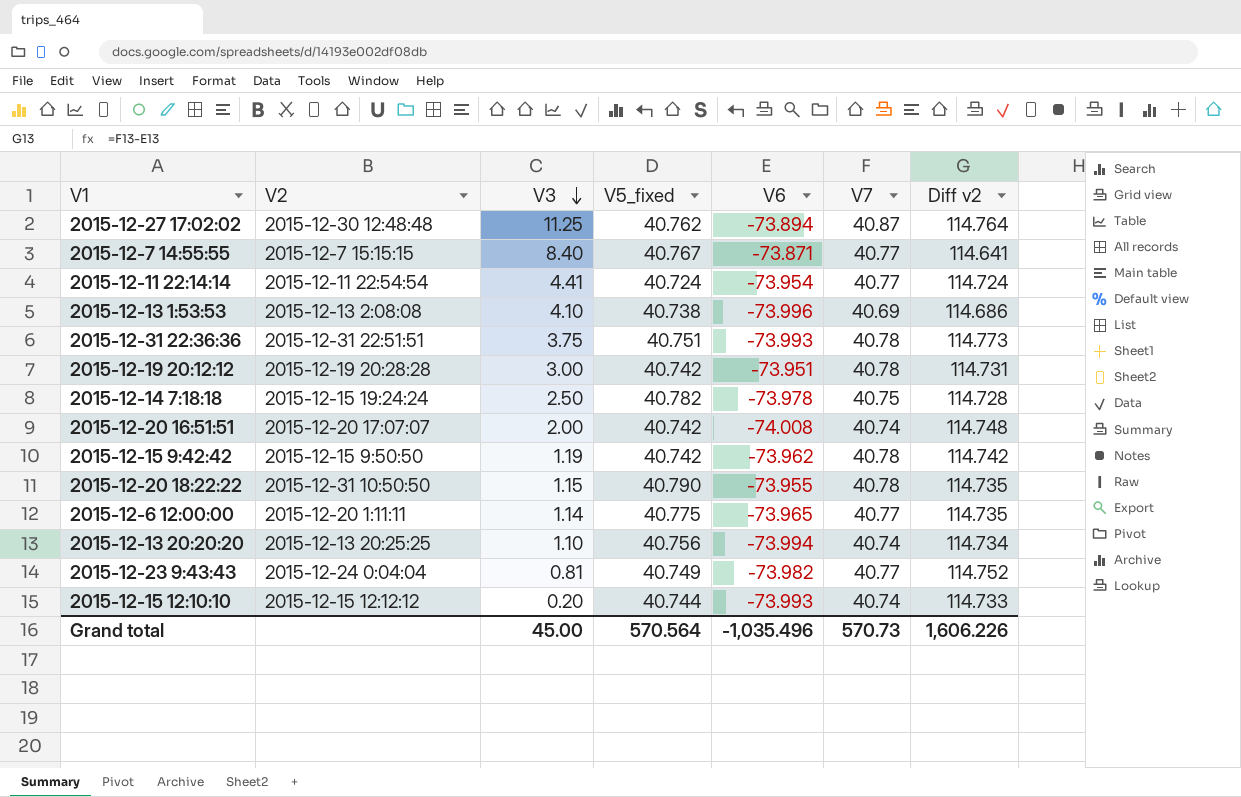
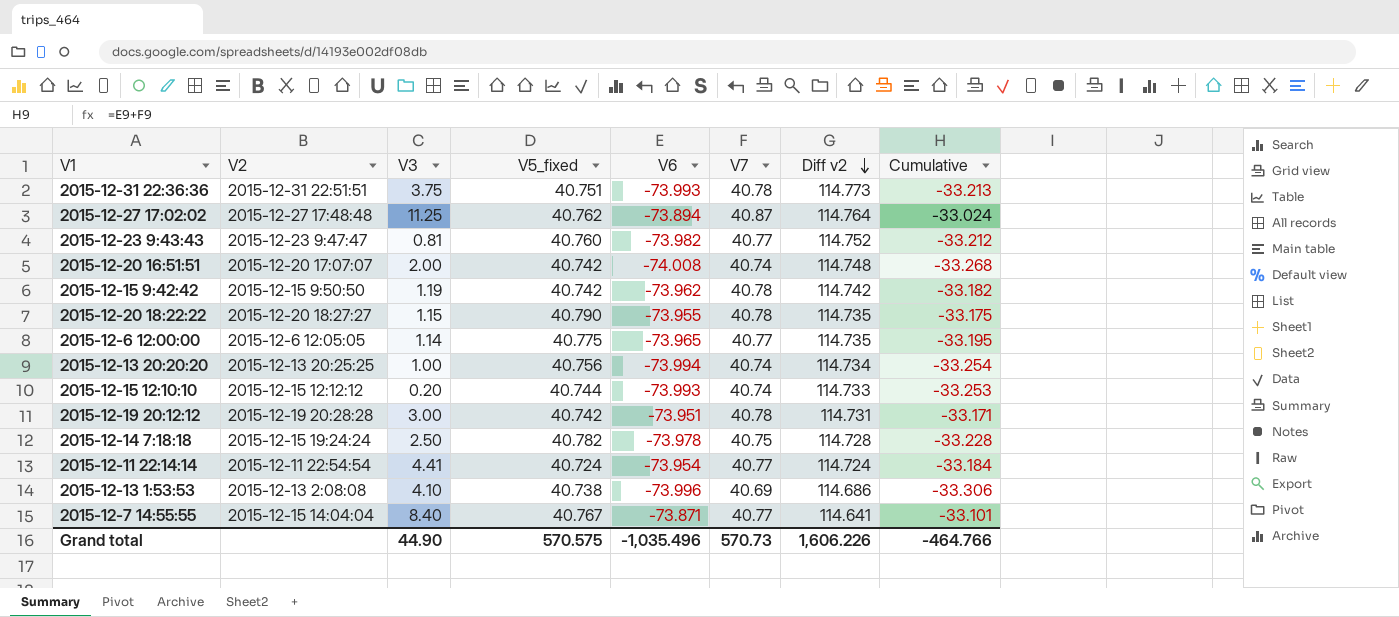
row order: V3 descending -> Diff v2 descending
column Cumulative | formula: none -> [V6] + [V7]
2015-12-27 17:02:02 | V2: 2015-12-30 12:48:48 -> 2015-12-27 17:48:48
2015-12-23 9:43:43 | V2: 2015-12-24 0:04:04 -> 2015-12-23 9:47:47
2015-12-23 9:43:43 | V5_fixed: 40.749 -> 40.760
2015-12-20 18:22:22 | V2: 2015-12-31 10:50:50 -> 2015-12-20 18:27:27
2015-12-6 12:00:00 | V2: 2015-12-20 1:11:11 -> 2015-12-6 12:05:05
2015-12-13 20:20:20 | V3: 1.10 -> 1.00
2015-12-7 14:55:55 | V2: 2015-12-7 15:15:15 -> 2015-12-15 14:04:04
Grand total | V3: 45.00 -> 44.90
Grand total | V5_fixed: 570.564 -> 570.575

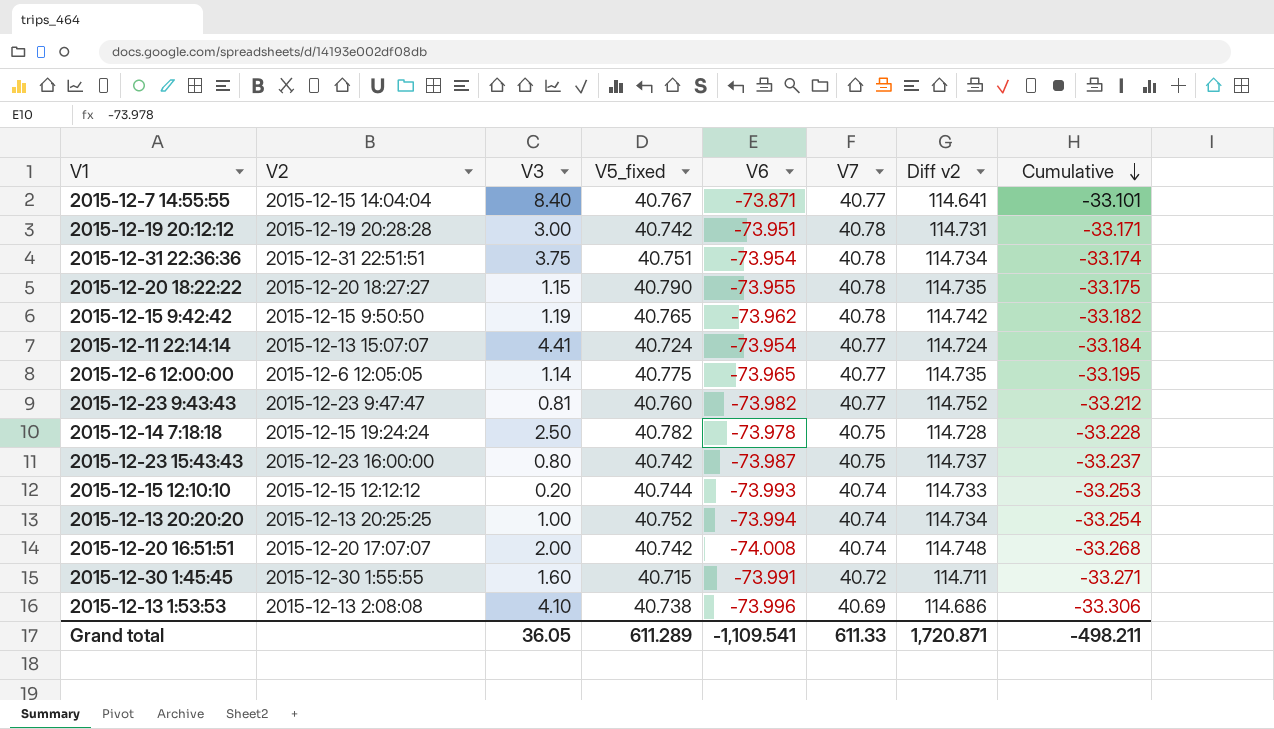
row order: Diff v2 descending -> Cumulative descending
row 2015-12-27 17:02:02: 2015-12-27 17:48:48 | 11.25 | 40.762 | -73.894 | 40.87 | 114.764 | -33.024 -> none
2015-12-31 22:36:36 | V6: -73.993 -> -73.954
2015-12-31 22:36:36 | Diff v2: 114.773 -> 114.734
2015-12-31 22:36:36 | Cumulative: -33.213 -> -33.174
2015-12-15 9:42:42 | V5_fixed: 40.742 -> 40.765
2015-12-11 22:14:14 | V2: 2015-12-11 22:54:54 -> 2015-12-13 15:07:07
row 2015-12-23 15:43:43: none -> 2015-12-23 16:00:00 | 0.80 | 40.742 | -73.987 | 40.75 | 114.737 | -33.237
2015-12-13 20:20:20 | V5_fixed: 40.756 -> 40.752
row 2015-12-30 1:45:45: none -> 2015-12-30 1:55:55 | 1.60 | 40.715 | -73.991 | 40.72 | 114.711 | -33.271
Grand total | V3: 44.90 -> 36.05
Grand total | V5_fixed: 570.575 -> 611.289
Grand total | V6: -1,035.496 -> -1,109.541
Grand total | V7: 570.73 -> 611.33
Grand total | Diff v2: 1,606.226 -> 1,720.871
Grand total | Cumulative: -464.766 -> -498.211

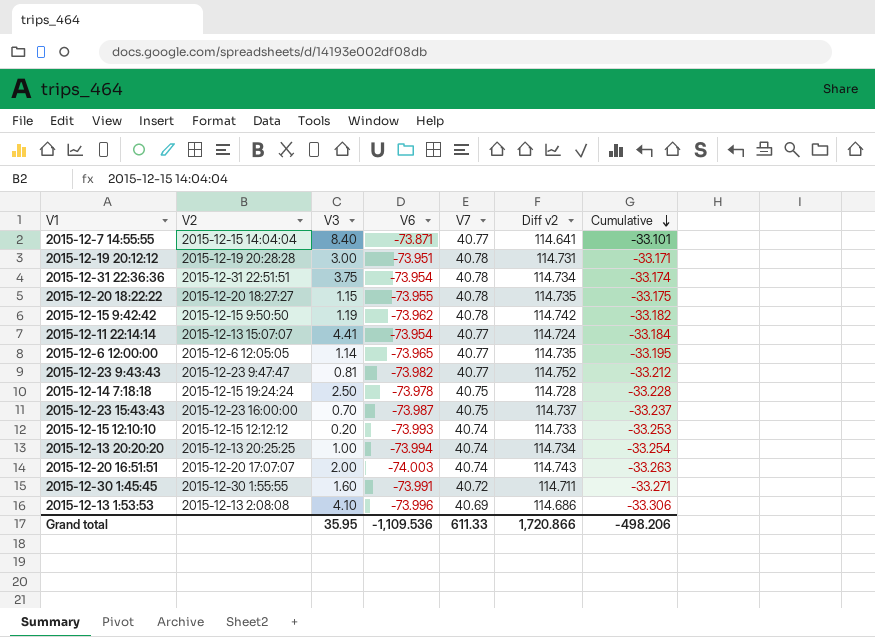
column V5_fixed | position: 4 -> none
2015-12-23 15:43:43 | V3: 0.80 -> 0.70
2015-12-20 16:51:51 | V6: -74.008 -> -74.003
2015-12-20 16:51:51 | Diff v2: 114.748 -> 114.743
2015-12-20 16:51:51 | Cumulative: -33.268 -> -33.263
Grand total | V3: 36.05 -> 35.95
Grand total | V6: -1,109.541 -> -1,109.536
Grand total | Diff v2: 1,720.871 -> 1,720.866
Grand total | Cumulative: -498.211 -> -498.206

